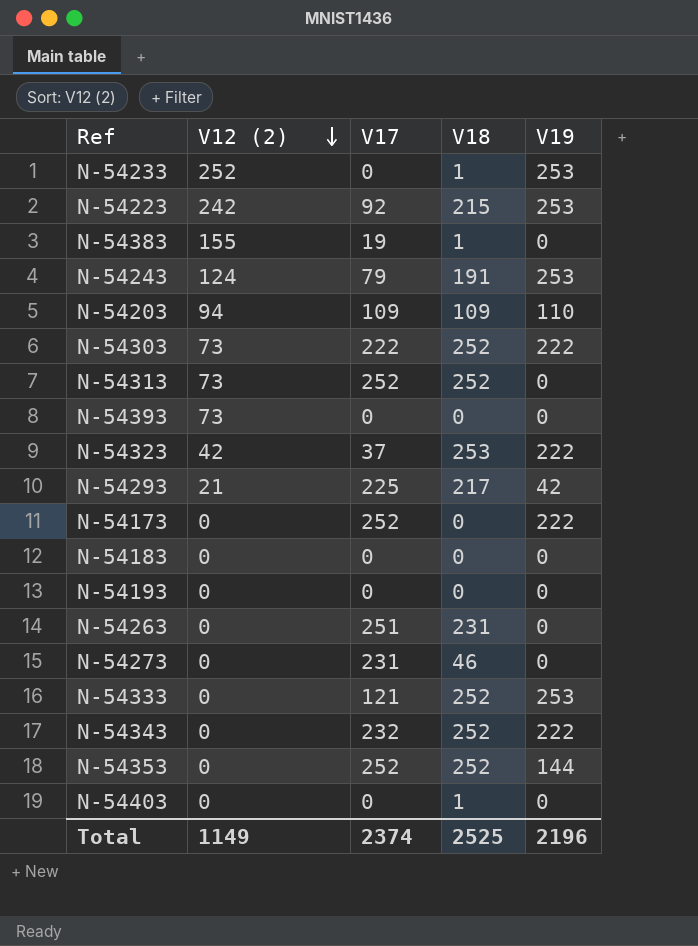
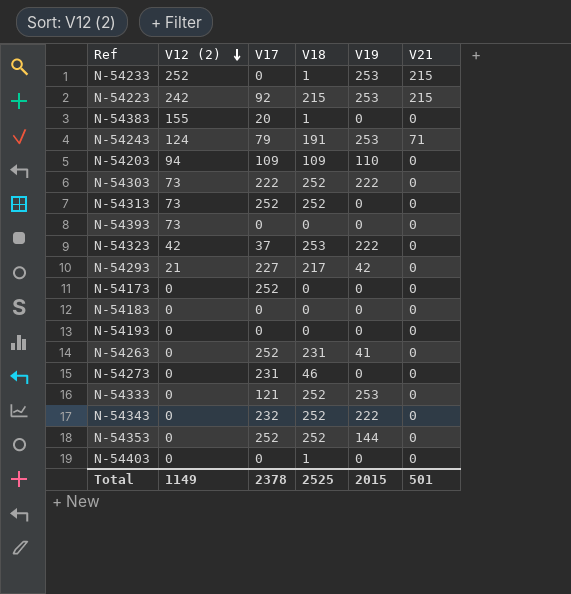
column V21 | position: none -> 6
N-54383 | V17: 19 -> 20
N-54293 | V17: 225 -> 227
N-54173 | V19: 222 -> 0
N-54263 | V17: 251 -> 252
N-54263 | V19: 0 -> 41
Total | V17: 2374 -> 2378
Total | V19: 2196 -> 2015

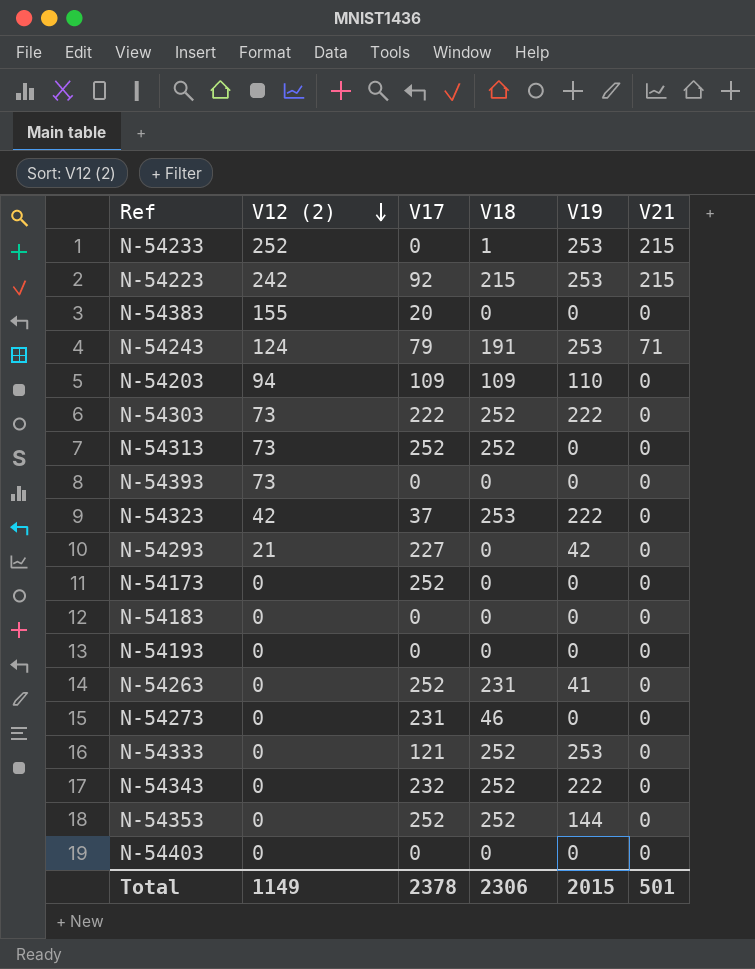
N-54383 | V18: 1 -> 0
N-54293 | V18: 217 -> 0
N-54403 | V18: 1 -> 0
Total | V18: 2525 -> 2306

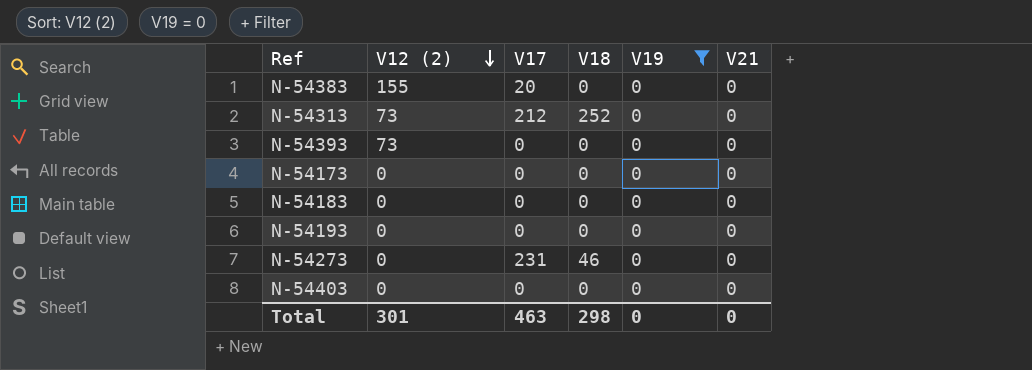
filter: none -> V19 = 0
N-54313 | V17: 252 -> 212
N-54173 | V17: 252 -> 0
Total | V12 (2): 1149 -> 301
Total | V17: 2378 -> 463
Total | V18: 2306 -> 298
Total | V19: 2015 -> 0
Total | V21: 501 -> 0

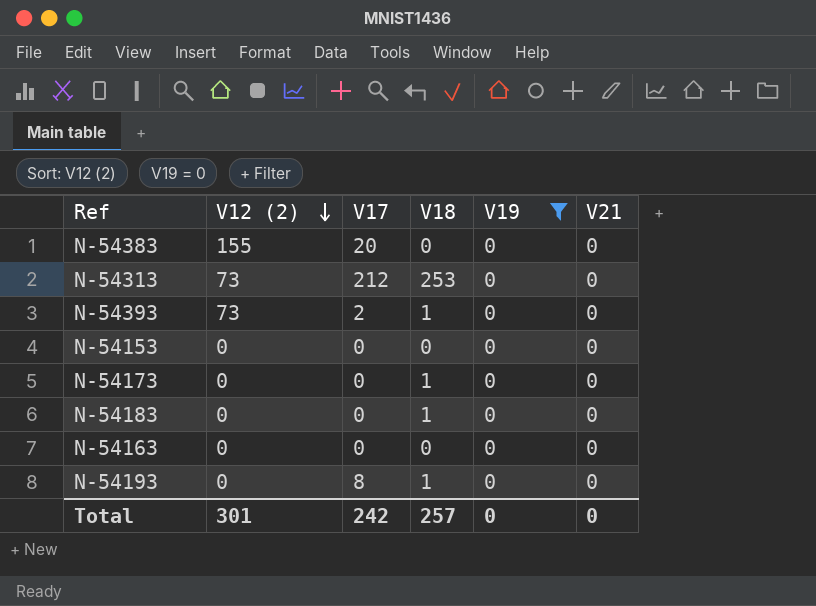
row N-54273: 0 | 231 | 46 | 0 | 0 -> none
row N-54403: 0 | 0 | 0 | 0 | 0 -> none
N-54313 | V18: 252 -> 253
N-54393 | V17: 0 -> 2
N-54393 | V18: 0 -> 1
row N-54153: none -> 0 | 0 | 0 | 0 | 0
N-54173 | V18: 0 -> 1
N-54183 | V18: 0 -> 1
row N-54163: none -> 0 | 0 | 0 | 0 | 0
N-54193 | V17: 0 -> 8
N-54193 | V18: 0 -> 1
Total | V17: 463 -> 242
Total | V18: 298 -> 257

